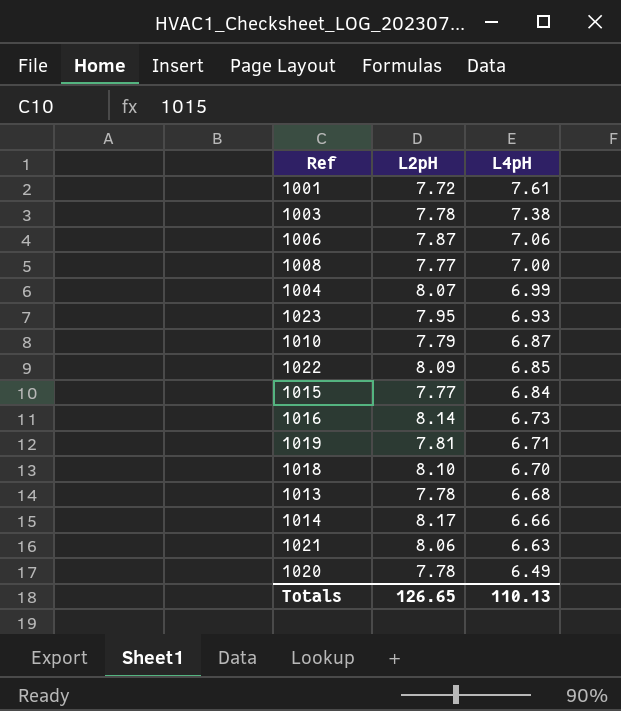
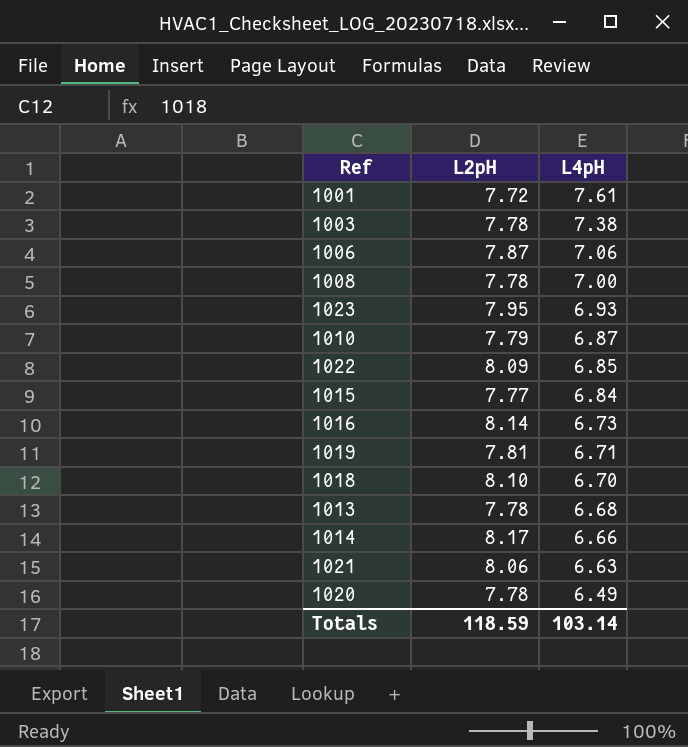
row 1004: 8.07 | 6.99 -> none
1008 | L2pH: 7.77 -> 7.78
Totals | L2pH: 126.65 -> 118.59
Totals | L4pH: 110.13 -> 103.14

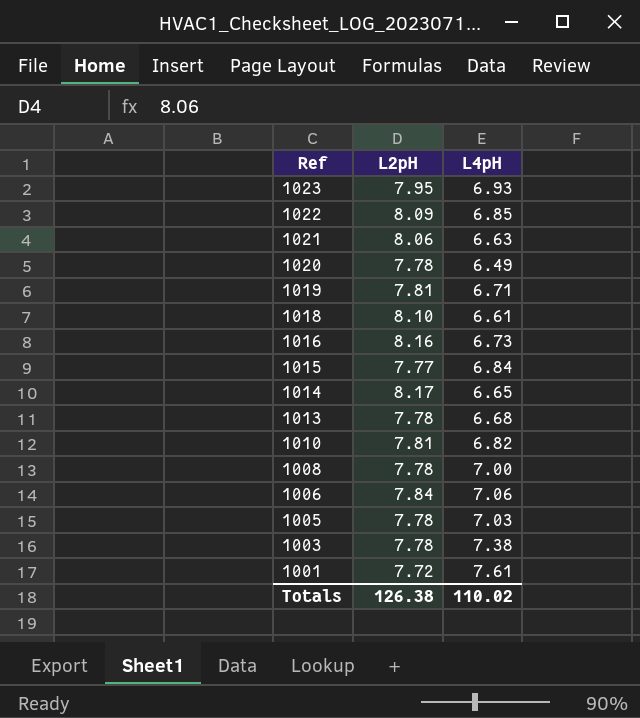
row order: L4pH descending -> Ref descending
1018 | L4pH: 6.70 -> 6.61
1016 | L2pH: 8.14 -> 8.16
1014 | L4pH: 6.66 -> 6.65
1010 | L2pH: 7.79 -> 7.81
1010 | L4pH: 6.87 -> 6.82
1006 | L2pH: 7.87 -> 7.84
row 1005: none -> 7.78 | 7.03
Totals | L2pH: 118.59 -> 126.38
Totals | L4pH: 103.14 -> 110.02

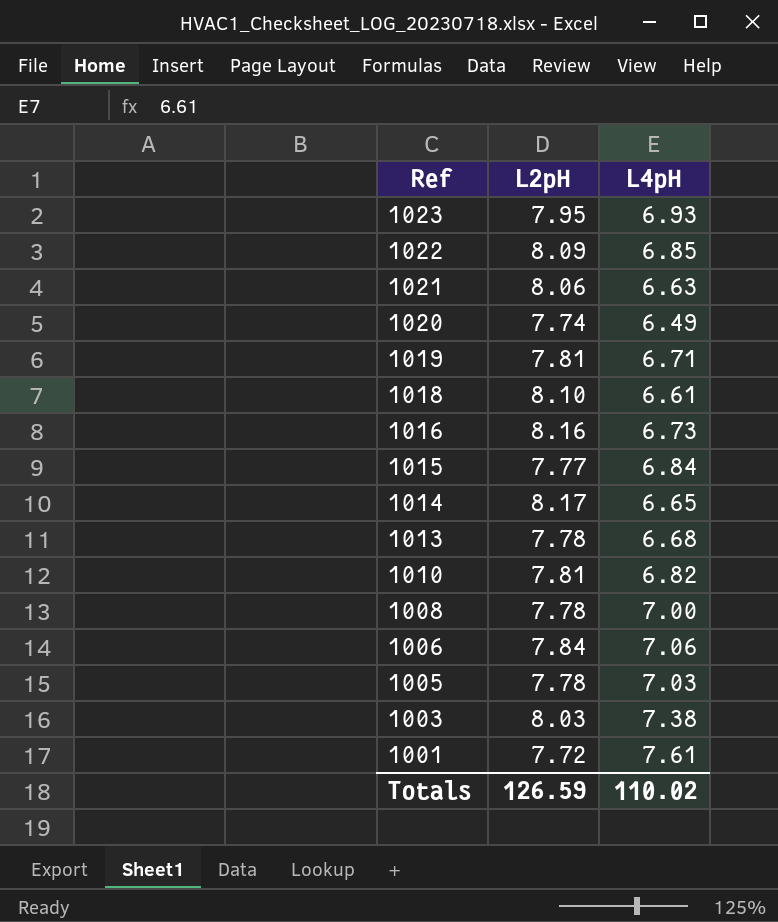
1020 | L2pH: 7.78 -> 7.74
1003 | L2pH: 7.78 -> 8.03
Totals | L2pH: 126.38 -> 126.59

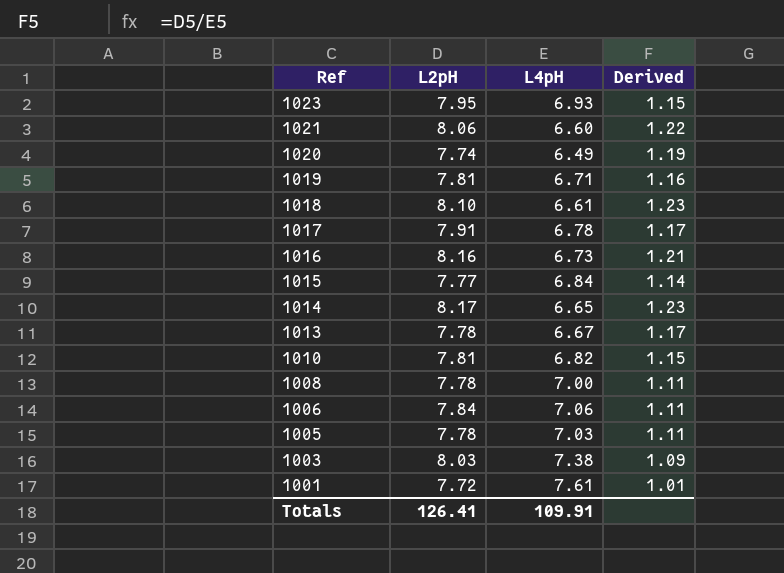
column Derived | formula: none -> [L2pH] / [L4pH]
row 1022: 8.09 | 6.85 -> none
1021 | L4pH: 6.63 -> 6.60
row 1017: none -> 7.91 | 6.78 | 1.17
1013 | L4pH: 6.68 -> 6.67
Totals | L2pH: 126.59 -> 126.41
Totals | L4pH: 110.02 -> 109.91

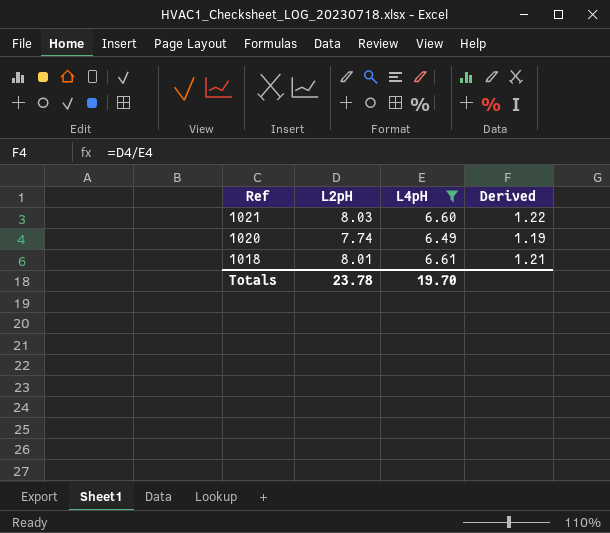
filter: none -> L4pH <= 6.61
1021 | L2pH: 8.06 -> 8.03
1018 | L2pH: 8.10 -> 8.01
1018 | Derived: 1.23 -> 1.21
Totals | L2pH: 126.41 -> 23.78
Totals | L4pH: 109.91 -> 19.70

